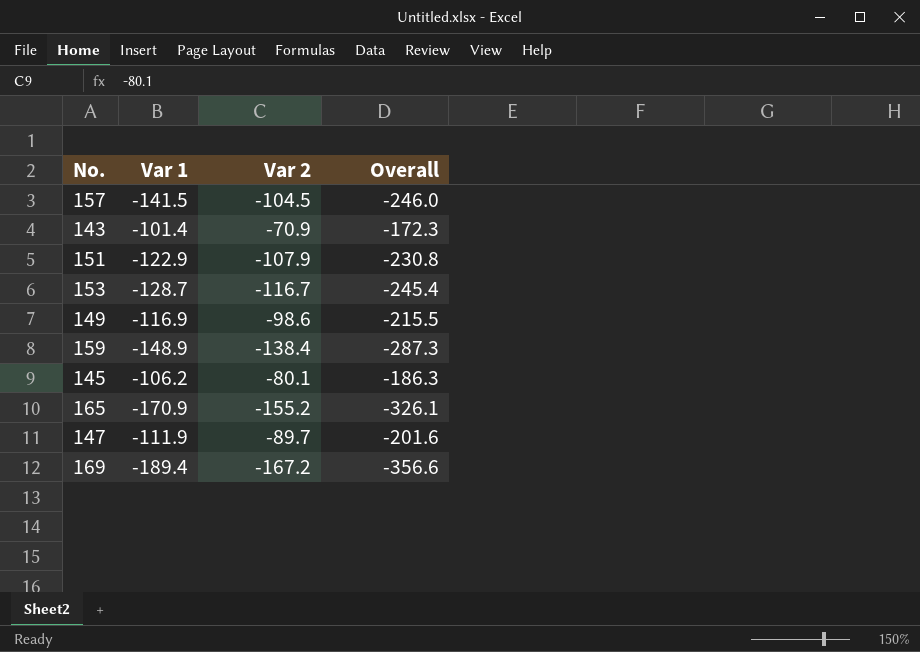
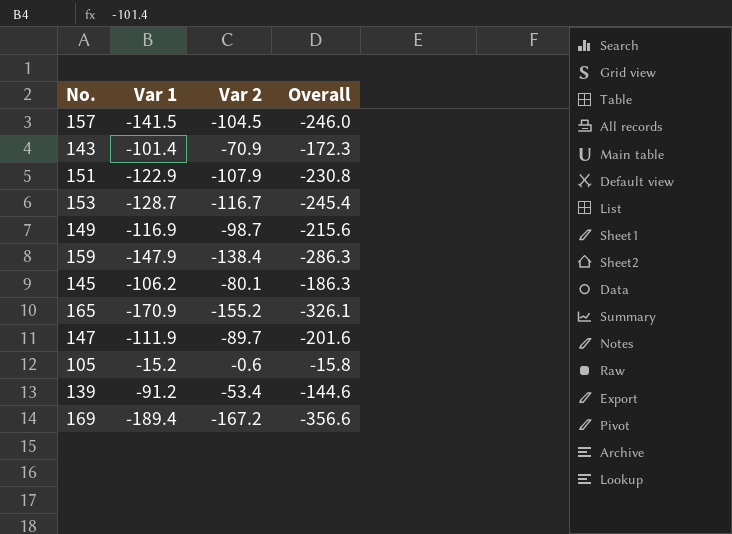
149 | Var 2: -98.6 -> -98.7
149 | Overall: -215.5 -> -215.6
159 | Var 1: -148.9 -> -147.9
159 | Overall: -287.3 -> -286.3
row 105: none -> -15.2 | -0.6 | -15.8
row 139: none -> -91.2 | -53.4 | -144.6

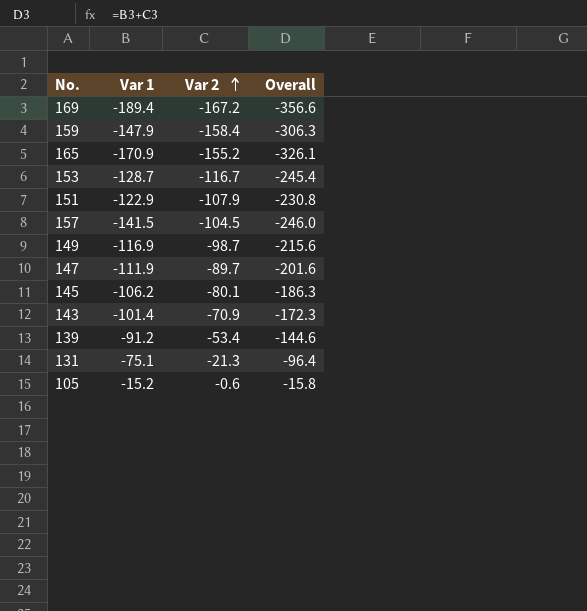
row order: none -> Var 2 ascending
159 | Var 2: -138.4 -> -158.4
159 | Overall: -286.3 -> -306.3
row 131: none -> -75.1 | -21.3 | -96.4

